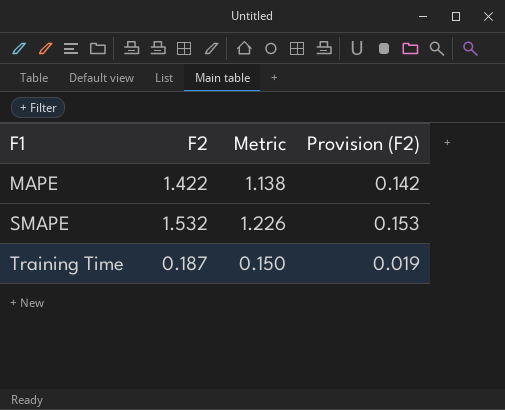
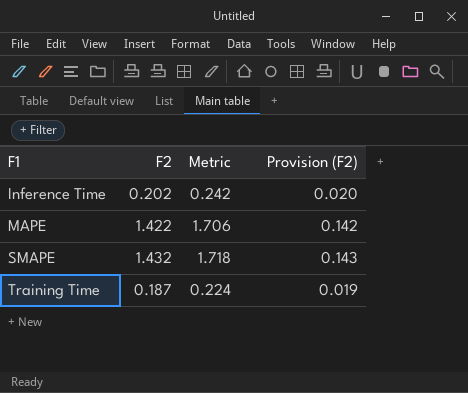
column Metric | formula: [F2] * 0.8 -> [F2] * 1.2
row Inference Time: none -> 0.202 | 0.242 | 0.020
SMAPE | F2: 1.532 -> 1.432
SMAPE | Provision (F2): 0.153 -> 0.143

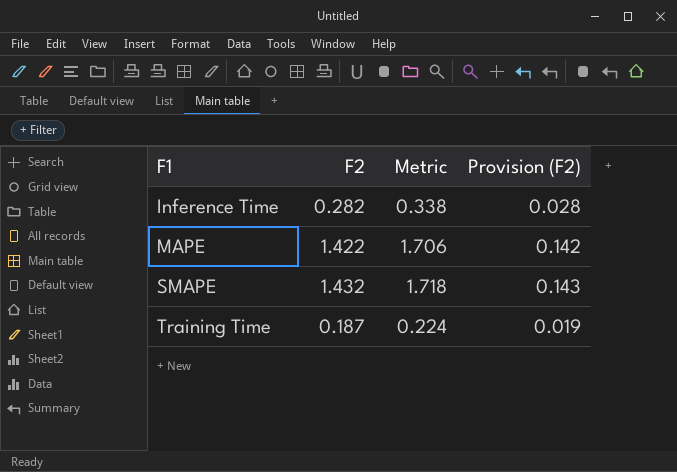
Inference Time | F2: 0.202 -> 0.282
Inference Time | Metric: 0.242 -> 0.338
Inference Time | Provision (F2): 0.020 -> 0.028

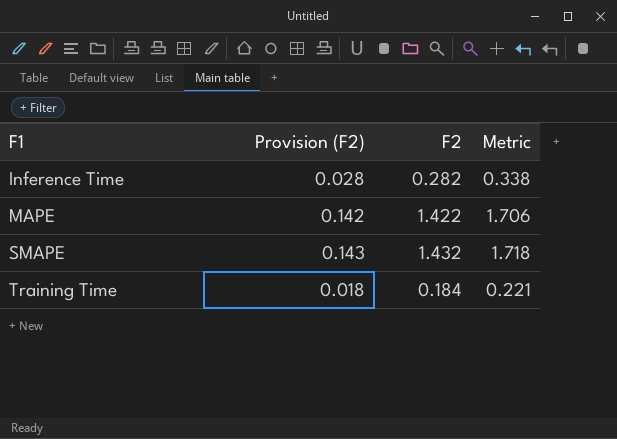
column Provision (F2) | position: 4 -> 2
Training Time | Provision (F2): 0.019 -> 0.018
Training Time | F2: 0.187 -> 0.184
Training Time | Metric: 0.224 -> 0.221

